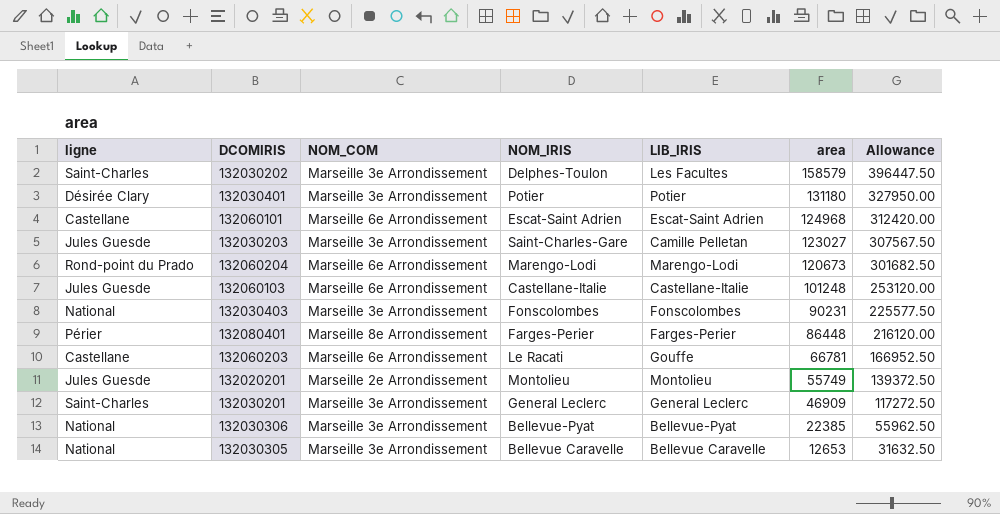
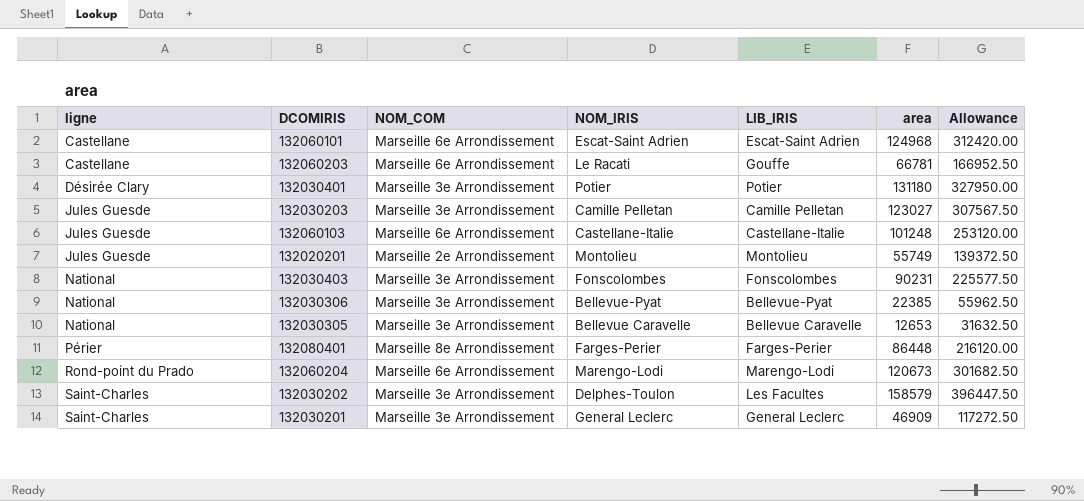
row order: area descending -> ligne ascending
132030203 | NOM_IRIS: Saint-Charles-Gare -> Camille Pelletan

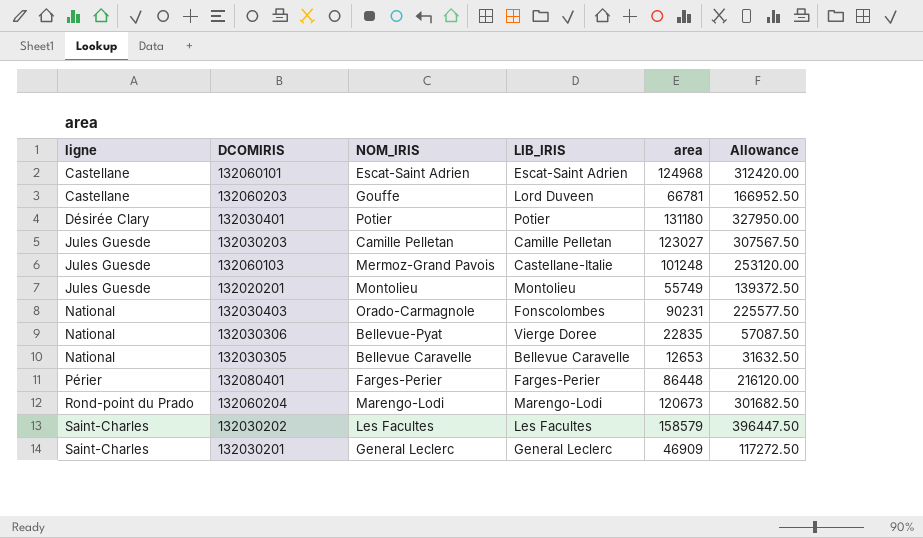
column NOM_COM | position: 3 -> none
132060203 | NOM_IRIS: Le Racati -> Gouffe
132060203 | LIB_IRIS: Gouffe -> Lord Duveen
132060103 | NOM_IRIS: Castellane-Italie -> Mermoz-Grand Pavois
132030403 | NOM_IRIS: Fonscolombes -> Orado-Carmagnole
132030306 | LIB_IRIS: Bellevue-Pyat -> Vierge Doree
132030306 | area: 22385 -> 22835
132030306 | Allowance: 55962.50 -> 57087.50
132030202 | NOM_IRIS: Delphes-Toulon -> Les Facultes

